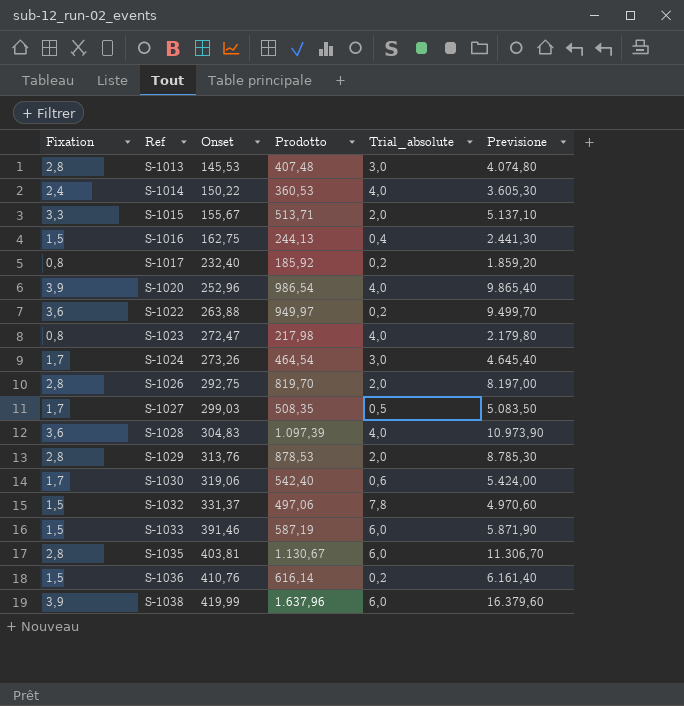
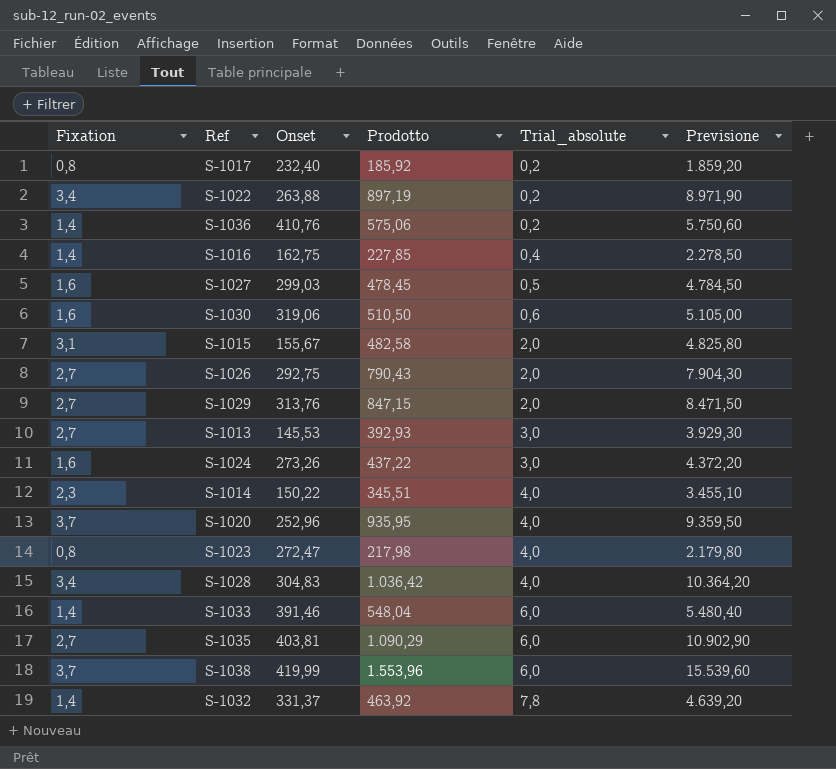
row order: Ref ascending -> Trial_absolute ascending
S-1022 | Fixation: 3,6 -> 3,4
S-1022 | Prodotto: 949,97 -> 897,19
S-1022 | Previsione: 9.499,70 -> 8.971,90
S-1036 | Fixation: 1,5 -> 1,4
S-1036 | Prodotto: 616,14 -> 575,06
S-1036 | Previsione: 6.161,40 -> 5.750,60
S-1016 | Fixation: 1,5 -> 1,4
S-1016 | Prodotto: 244,13 -> 227,85
S-1016 | Previsione: 2.441,30 -> 2.278,50
S-1027 | Fixation: 1,7 -> 1,6
S-1027 | Prodotto: 508,35 -> 478,45
S-1027 | Previsione: 5.083,50 -> 4.784,50
S-1030 | Fixation: 1,7 -> 1,6
S-1030 | Prodotto: 542,40 -> 510,50
S-1030 | Previsione: 5.424,00 -> 5.105,00
S-1015 | Fixation: 3,3 -> 3,1
S-1015 | Prodotto: 513,71 -> 482,58
S-1015 | Previsione: 5.137,10 -> 4.825,80
S-1026 | Fixation: 2,8 -> 2,7
S-1026 | Prodotto: 819,70 -> 790,43
S-1026 | Previsione: 8.197,00 -> 7.904,30
S-1029 | Fixation: 2,8 -> 2,7
S-1029 | Prodotto: 878,53 -> 847,15
S-1029 | Previsione: 8.785,30 -> 8.471,50
S-1013 | Fixation: 2,8 -> 2,7
S-1013 | Prodotto: 407,48 -> 392,93
S-1013 | Previsione: 4.074,80 -> 3.929,30
S-1024 | Fixation: 1,7 -> 1,6
S-1024 | Prodotto: 464,54 -> 437,22
S-1024 | Previsione: 4.645,40 -> 4.372,20
S-1014 | Fixation: 2,4 -> 2,3
S-1014 | Prodotto: 360,53 -> 345,51
S-1014 | Previsione: 3.605,30 -> 3.455,10
S-1020 | Fixation: 3,9 -> 3,7
S-1020 | Prodotto: 986,54 -> 935,95
S-1020 | Previsione: 9.865,40 -> 9.359,50
S-1028 | Fixation: 3,6 -> 3,4
S-1028 | Prodotto: 1.097,39 -> 1.036,42
S-1028 | Previsione: 10.973,90 -> 10.364,20
S-1033 | Fixation: 1,5 -> 1,4
S-1033 | Prodotto: 587,19 -> 548,04
S-1033 | Previsione: 5.871,90 -> 5.480,40
S-1035 | Fixation: 2,8 -> 2,7
S-1035 | Prodotto: 1.130,67 -> 1.090,29
S-1035 | Previsione: 11.306,70 -> 10.902,90
S-1038 | Fixation: 3,9 -> 3,7
S-1038 | Prodotto: 1.637,96 -> 1.553,96
S-1038 | Previsione: 16.379,60 -> 15.539,60
S-1032 | Fixation: 1,5 -> 1,4
S-1032 | Prodotto: 497,06 -> 463,92
S-1032 | Previsione: 4.970,60 -> 4.639,20

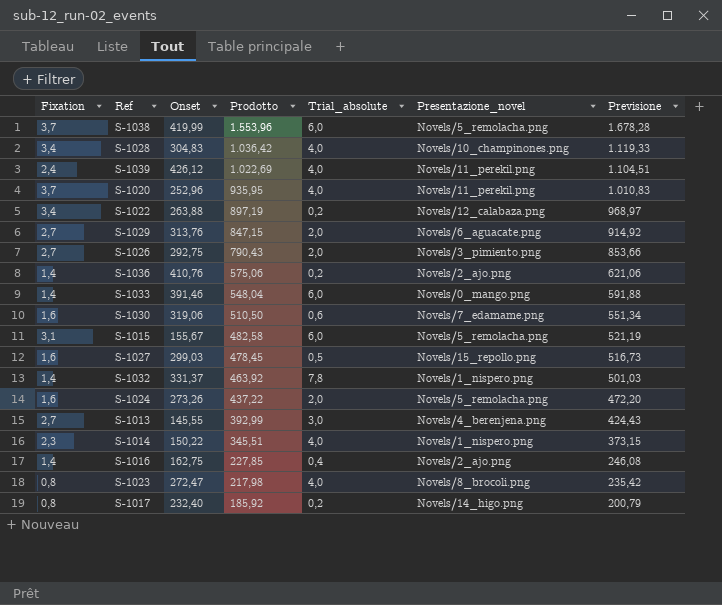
row order: Trial_absolute ascending -> Prodotto descending
column Presentazione_novel | position: none -> 6
column Previsione | formula: [Prodotto] * 10 -> [Prodotto] * 1,08
row S-1035: 2,7 | 403,81 | 1.090,29 | 6,0 | 10.902,90 -> none
row S-1039: none -> 2,4 | 426,12 | 1.022,69 | 4,0 | Novels/11_perekil.png | 1.104,51
S-1015 | Trial_absolute: 2,0 -> 6,0
S-1024 | Trial_absolute: 3,0 -> 2,0
S-1013 | Onset: 145,53 -> 145,55
S-1013 | Prodotto: 392,93 -> 392,99

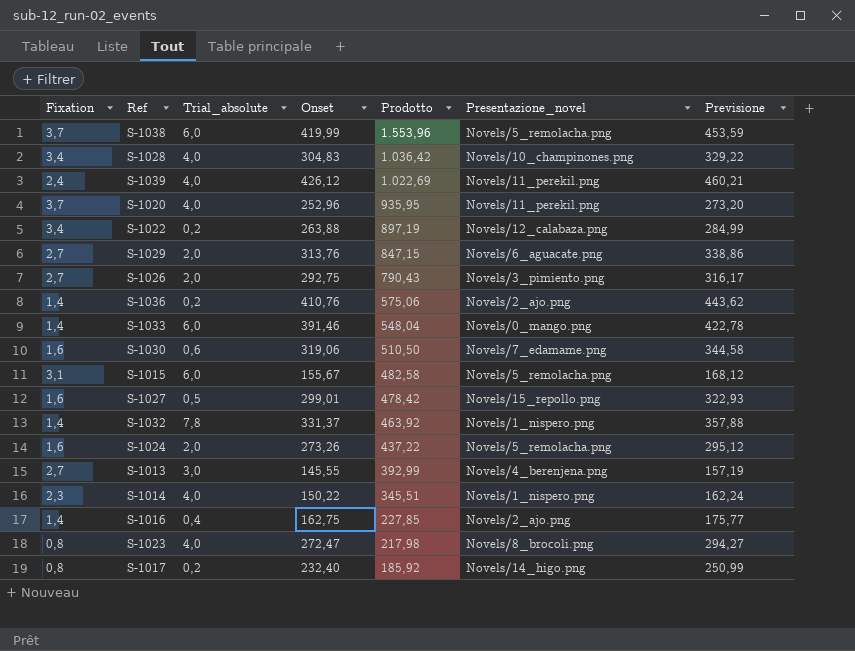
column Trial_absolute | position: 5 -> 3
column Previsione | formula: [Prodotto] * 1,08 -> [Onset] * 1,08
S-1027 | Onset: 299,03 -> 299,01
S-1027 | Prodotto: 478,45 -> 478,42

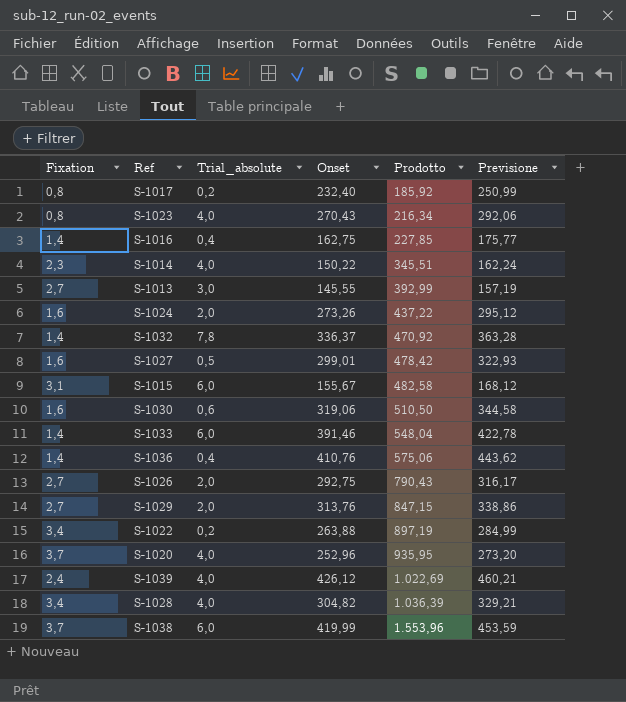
row order: Prodotto descending -> Prodotto ascending
column Presentazione_novel | position: 6 -> none
S-1023 | Onset: 272,47 -> 270,43
S-1023 | Prodotto: 217,98 -> 216,34
S-1023 | Previsione: 294,27 -> 292,06
S-1032 | Onset: 331,37 -> 336,37
S-1032 | Prodotto: 463,92 -> 470,92
S-1032 | Previsione: 357,88 -> 363,28
S-1036 | Trial_absolute: 0,2 -> 0,4
S-1028 | Onset: 304,83 -> 304,82
S-1028 | Prodotto: 1.036,42 -> 1.036,39
S-1028 | Previsione: 329,22 -> 329,21

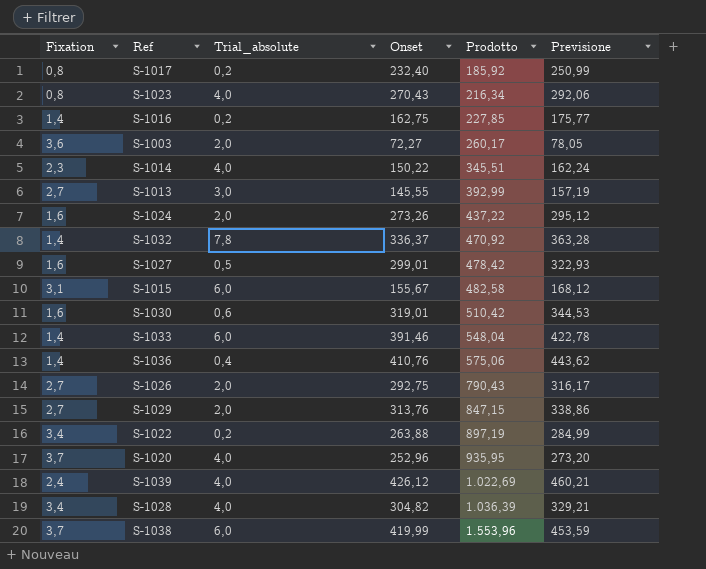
S-1016 | Trial_absolute: 0,4 -> 0,2
row S-1003: none -> 3,6 | 2,0 | 72,27 | 260,17 | 78,05
S-1030 | Onset: 319,06 -> 319,01
S-1030 | Prodotto: 510,50 -> 510,42
S-1030 | Previsione: 344,58 -> 344,53

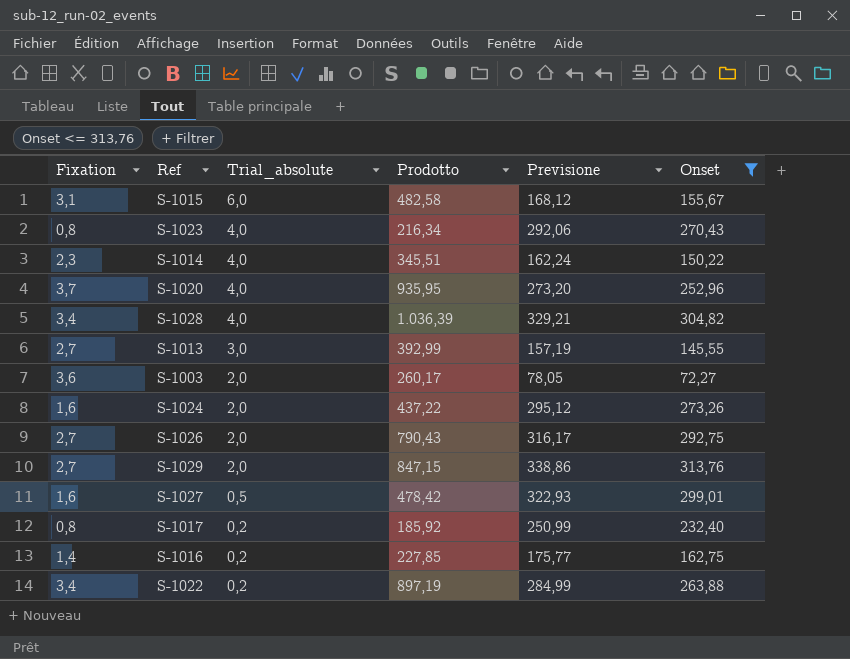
filter: none -> Onset <= 313,76
row order: Prodotto ascending -> Trial_absolute descending
column Onset | position: 4 -> 6

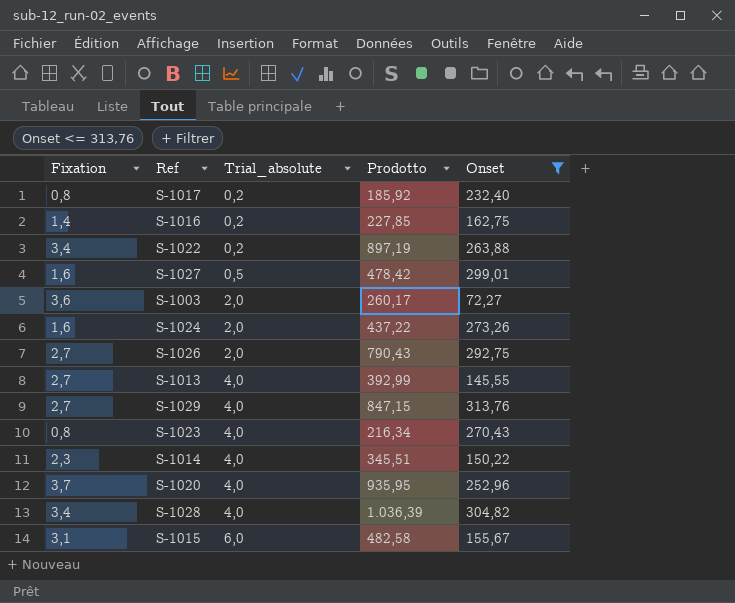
row order: Trial_absolute descending -> Trial_absolute ascending
column Previsione | formula: [Onset] * 1,08 -> none
S-1013 | Trial_absolute: 3,0 -> 4,0
S-1029 | Trial_absolute: 2,0 -> 4,0

